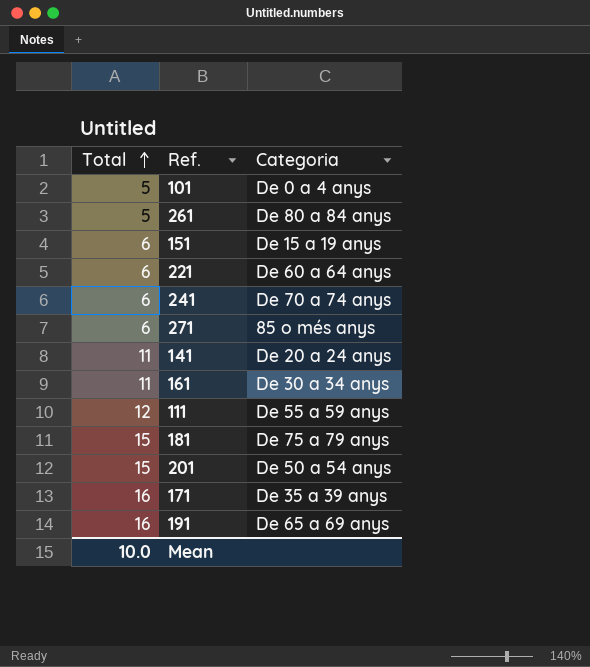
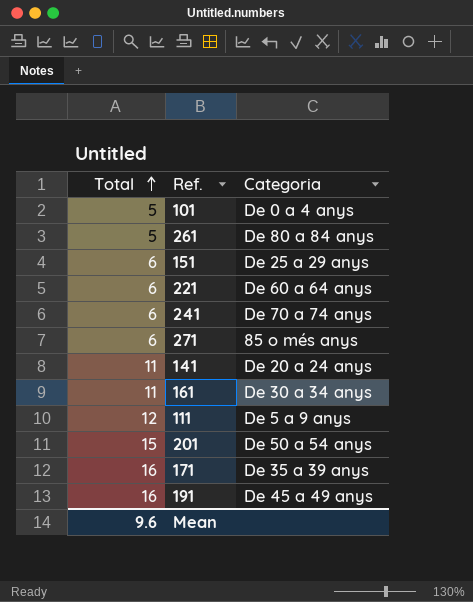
row 181: 15 | De 75 a 79 anys -> none
151 | Categoria: De 15 a 19 anys -> De 25 a 29 anys
111 | Categoria: De 55 a 59 anys -> De 5 a 9 anys
191 | Categoria: De 65 a 69 anys -> De 45 a 49 anys
Mean | Total: 10.0 -> 9.6

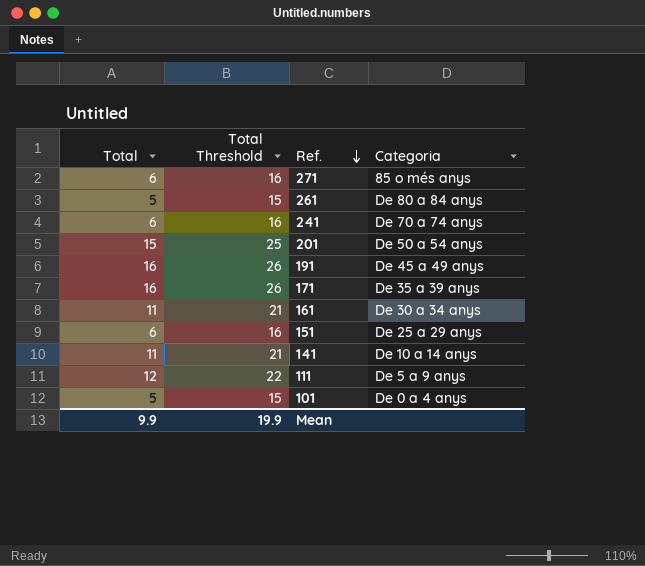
row order: Total ascending -> Ref. descending
column Total Threshold | formula: none -> [Total] + 10
row 221: 6 | De 60 a 64 anys -> none
141 | Categoria: De 20 a 24 anys -> De 10 a 14 anys
Mean | Total: 9.6 -> 9.9

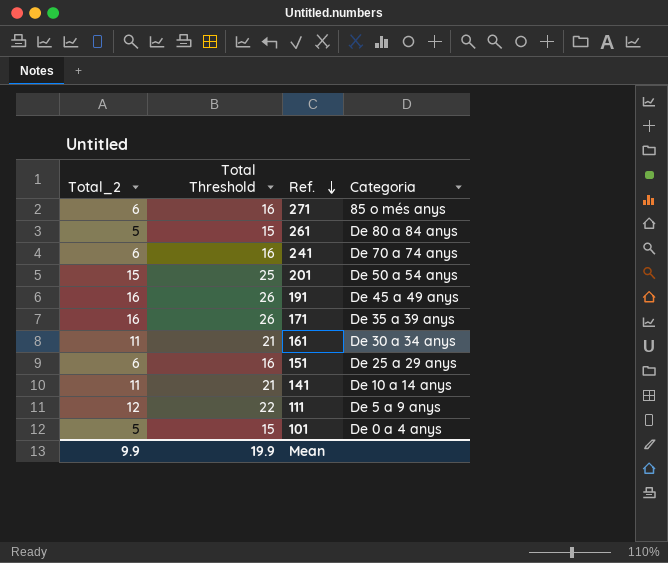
column name: Total -> Total_2

